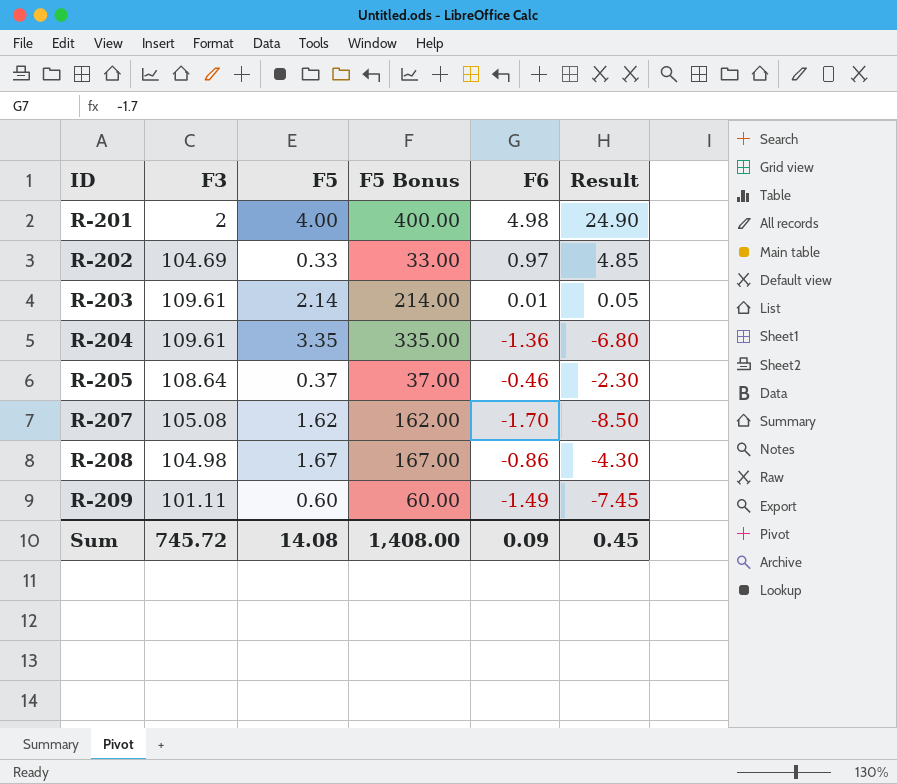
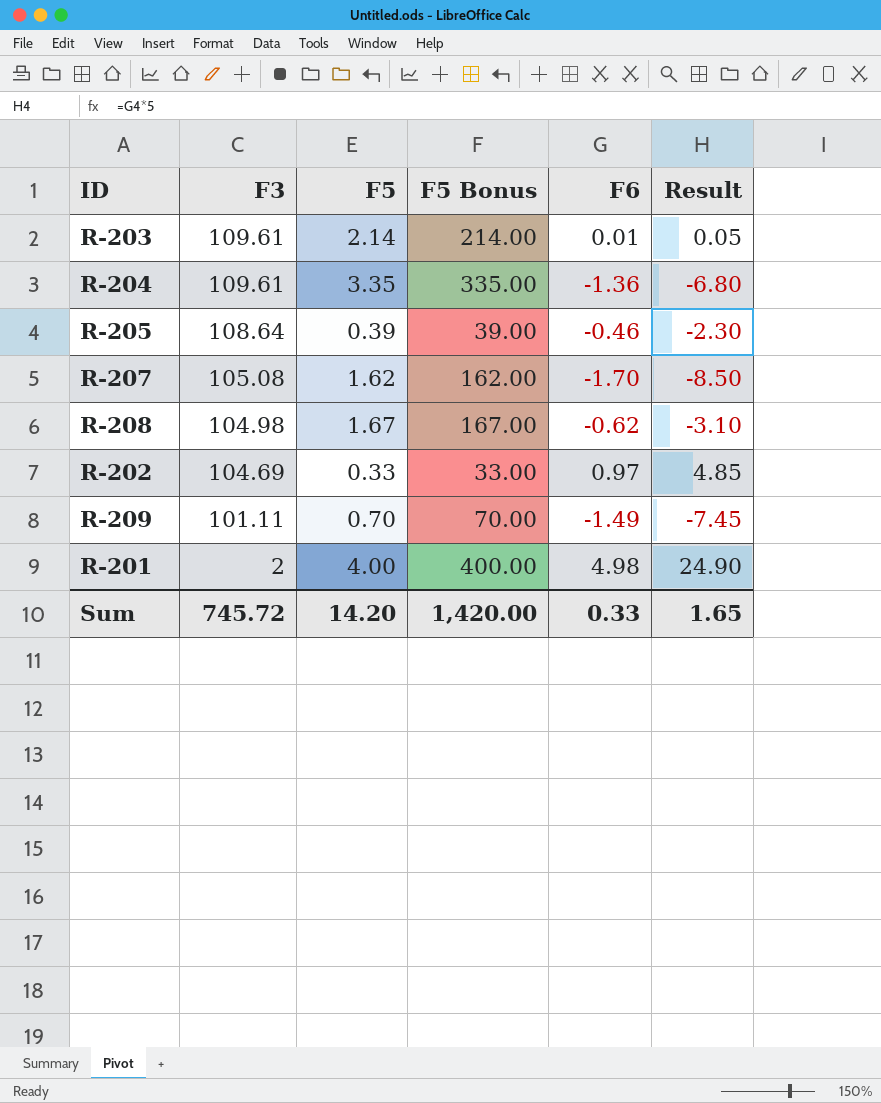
row order: ID ascending -> F3 descending
R-205 | F5: 0.37 -> 0.39
R-205 | F5 Bonus: 37.00 -> 39.00
R-208 | F6: -0.86 -> -0.62
R-208 | Result: -4.30 -> -3.10
R-209 | F5: 0.60 -> 0.70
R-209 | F5 Bonus: 60.00 -> 70.00
Sum | F5: 14.08 -> 14.20
Sum | F5 Bonus: 1,408.00 -> 1,420.00
Sum | F6: 0.09 -> 0.33
Sum | Result: 0.45 -> 1.65

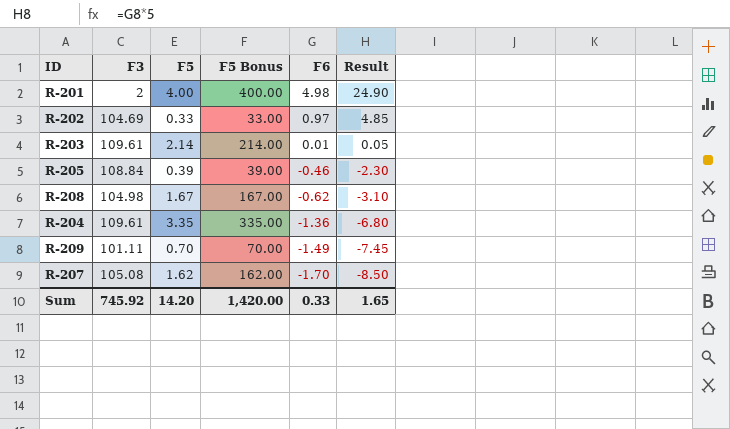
row order: F3 descending -> F6 descending
R-205 | F3: 108.64 -> 108.84
Sum | F3: 745.72 -> 745.92

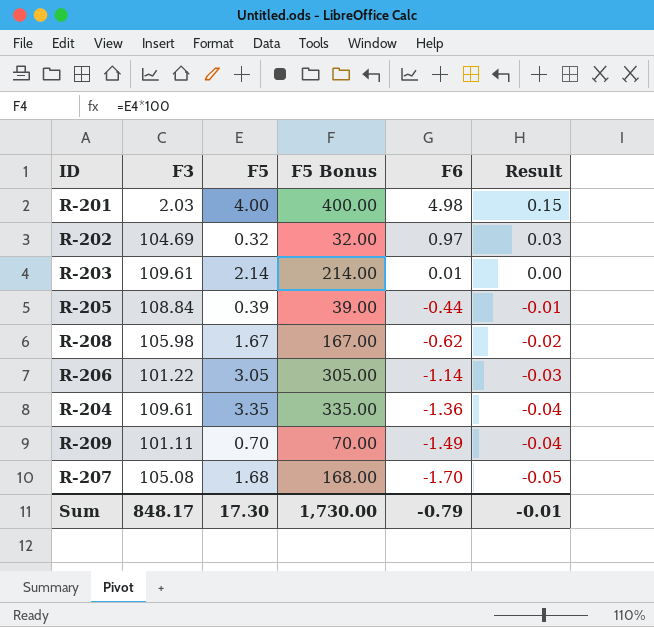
column Result | formula: [F6] * 5 -> [F6] * 0.03
R-201 | F3: 2 -> 2.03
R-202 | F5: 0.33 -> 0.32
R-202 | F5 Bonus: 33.00 -> 32.00
R-205 | F6: -0.46 -> -0.44
R-208 | F3: 104.98 -> 105.98
row R-206: none -> 101.22 | 3.05 | 305.00 | -1.14 | -0.03
R-207 | F5: 1.62 -> 1.68
R-207 | F5 Bonus: 162.00 -> 168.00
Sum | F3: 745.92 -> 848.17
Sum | F5: 14.20 -> 17.30
Sum | F5 Bonus: 1,420.00 -> 1,730.00
Sum | F6: 0.33 -> -0.79
Sum | Result: 1.65 -> -0.01

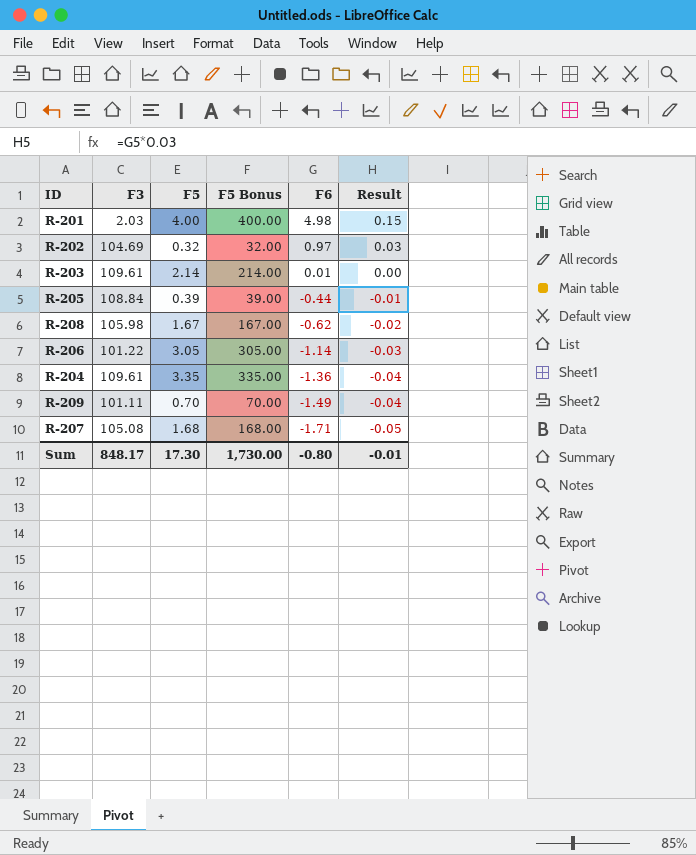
R-207 | F6: -1.70 -> -1.71
Sum | F6: -0.79 -> -0.80

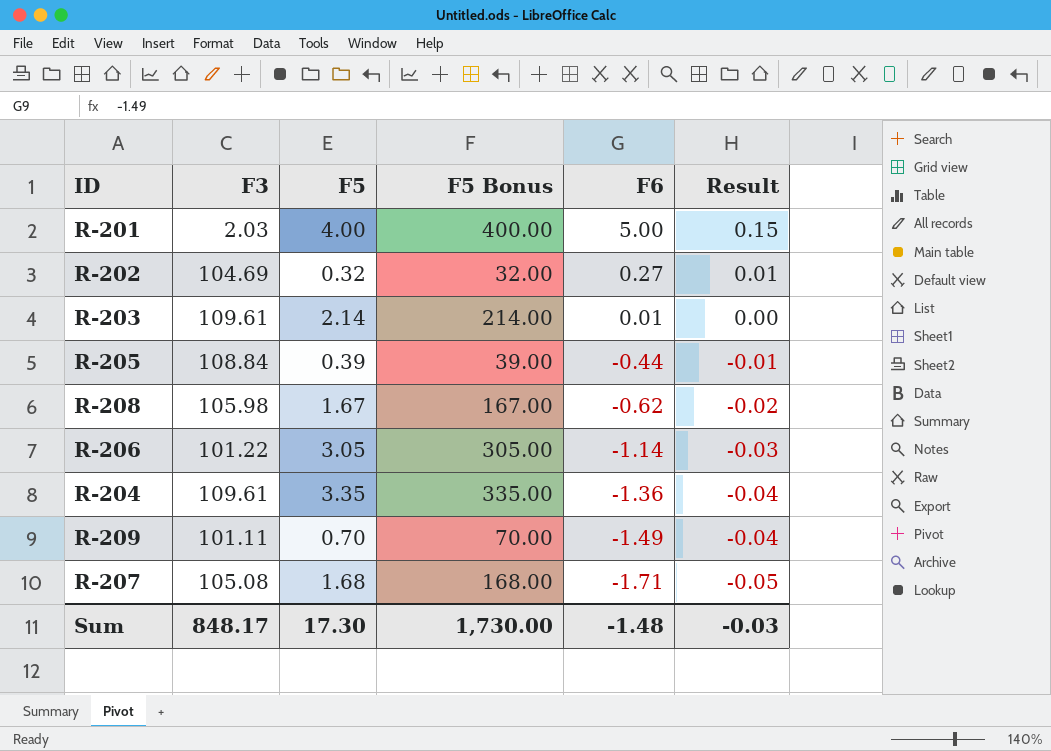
R-201 | F6: 4.98 -> 5.00
R-202 | F6: 0.97 -> 0.27
R-202 | Result: 0.03 -> 0.01
Sum | F6: -0.80 -> -1.48
Sum | Result: -0.01 -> -0.03

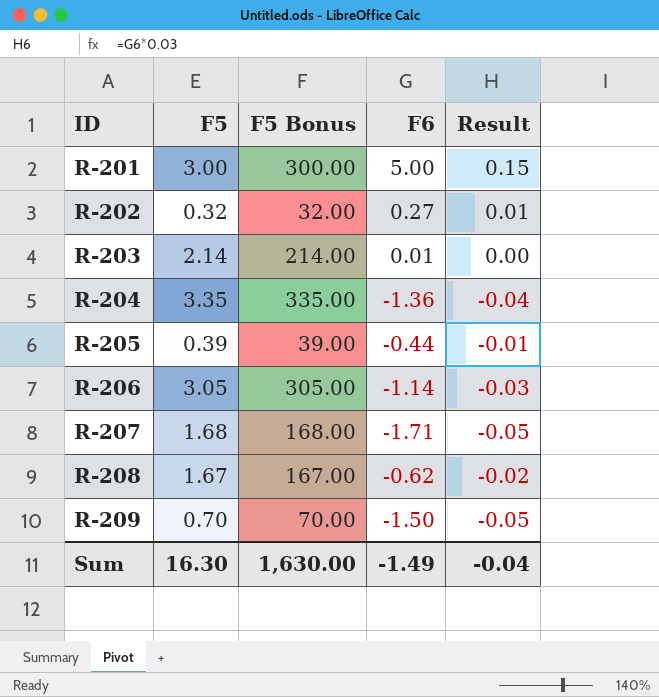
row order: F6 descending -> ID ascending
column F3 | position: 2 -> none
R-201 | F5: 4.00 -> 3.00
R-201 | F5 Bonus: 400.00 -> 300.00
R-209 | F6: -1.49 -> -1.50
R-209 | Result: -0.04 -> -0.05
Sum | F5: 17.30 -> 16.30
Sum | F5 Bonus: 1,730.00 -> 1,630.00
Sum | F6: -1.48 -> -1.49
Sum | Result: -0.03 -> -0.04

